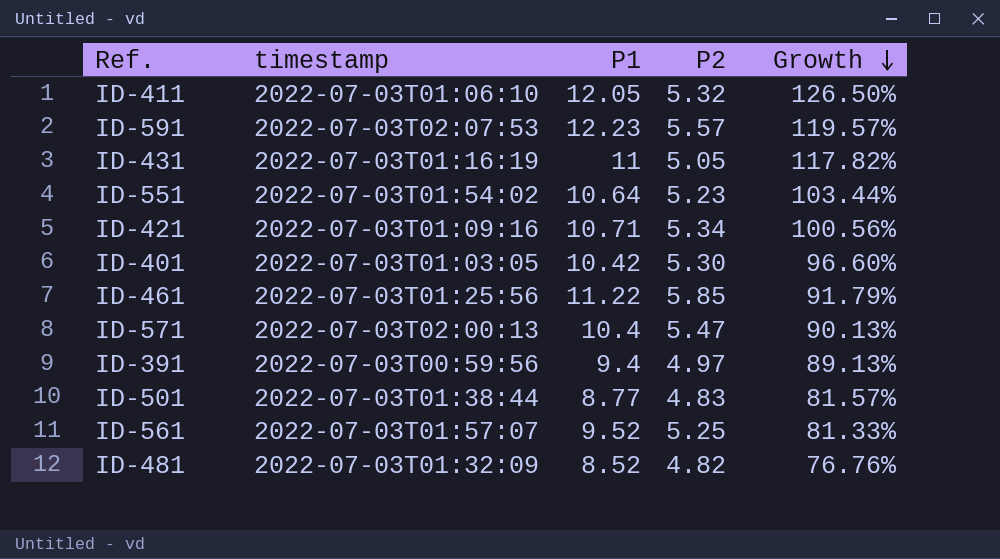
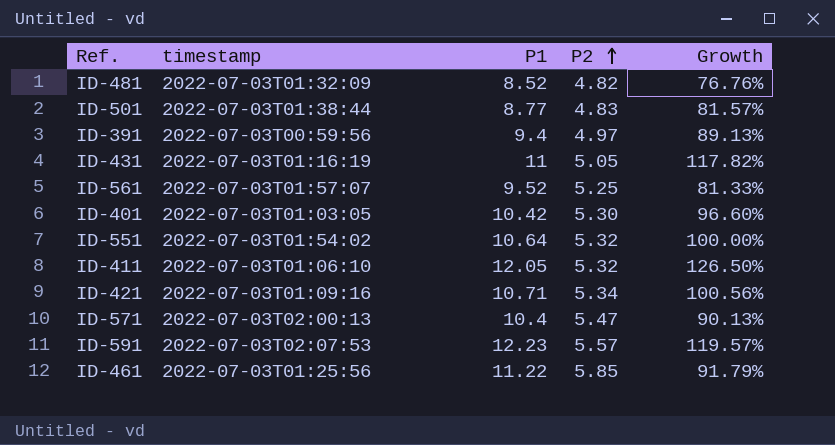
row order: Growth descending -> P2 ascending
ID-551 | P2: 5.23 -> 5.32
ID-551 | Growth: 103.44% -> 100.00%

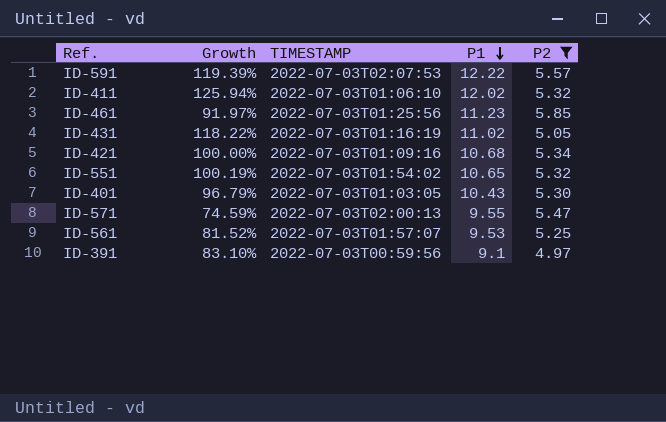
filter: none -> P2 >= 4.97
row order: P2 ascending -> P1 descending
column Growth | position: 5 -> 2
column name: timestamp -> TIMESTAMP
ID-591 | Growth: 119.57% -> 119.39%
ID-591 | P1: 12.23 -> 12.22
ID-411 | Growth: 126.50% -> 125.94%
ID-411 | P1: 12.05 -> 12.02
ID-461 | Growth: 91.79% -> 91.97%
ID-461 | P1: 11.22 -> 11.23
ID-431 | Growth: 117.82% -> 118.22%
ID-431 | P1: 11 -> 11.02
ID-421 | Growth: 100.56% -> 100.00%
ID-421 | P1: 10.71 -> 10.68
ID-551 | Growth: 100.00% -> 100.19%
ID-551 | P1: 10.64 -> 10.65
ID-401 | Growth: 96.60% -> 96.79%
ID-401 | P1: 10.42 -> 10.43
ID-571 | Growth: 90.13% -> 74.59%
ID-571 | P1: 10.4 -> 9.55
ID-561 | Growth: 81.33% -> 81.52%
ID-561 | P1: 9.52 -> 9.53
ID-391 | Growth: 89.13% -> 83.10%
ID-391 | P1: 9.4 -> 9.1

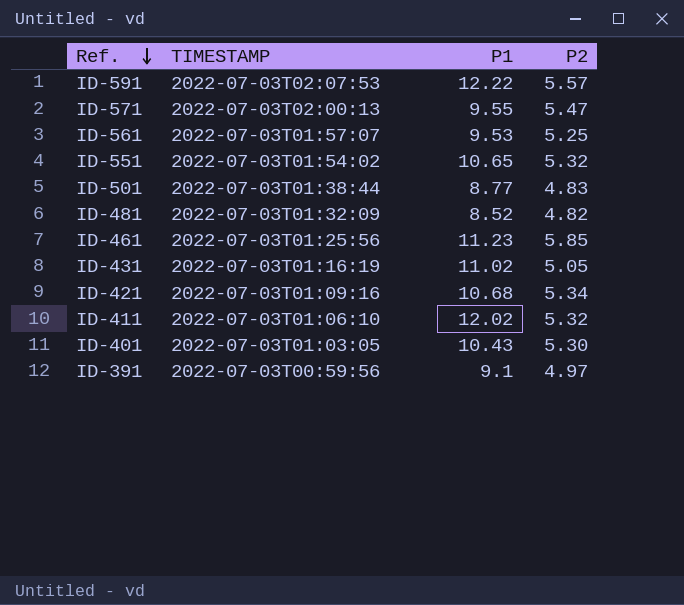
filter: P2 >= 4.97 -> none
row order: P1 descending -> Ref. descending
column Growth | formula: ([P1] - [P2]) / [P2] -> none

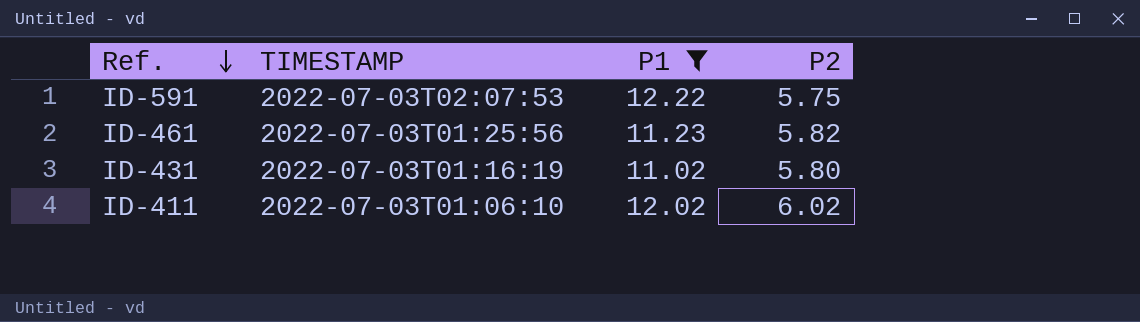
filter: none -> P1 >= 11.02
ID-591 | P2: 5.57 -> 5.75
ID-461 | P2: 5.85 -> 5.82
ID-431 | P2: 5.05 -> 5.80
ID-411 | P2: 5.32 -> 6.02

